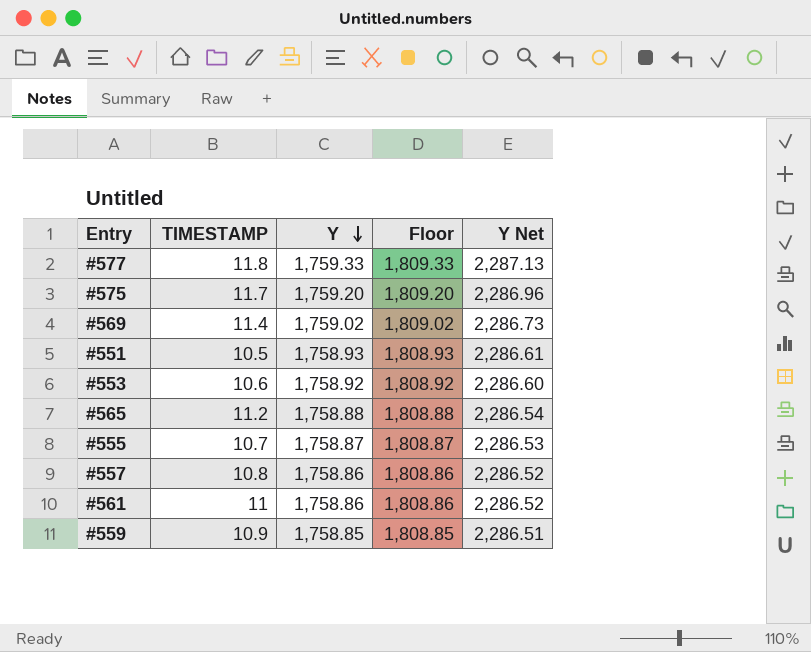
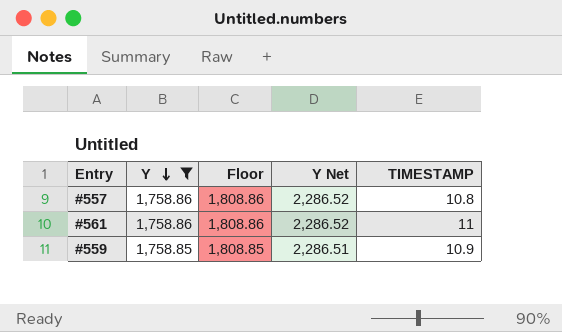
filter: none -> Y <= 1,758.86
column TIMESTAMP | position: 2 -> 5

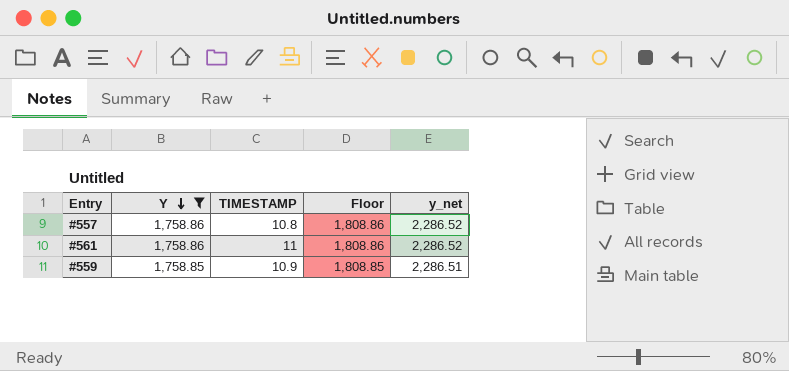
column TIMESTAMP | position: 5 -> 3
column name: Y Net -> y_net

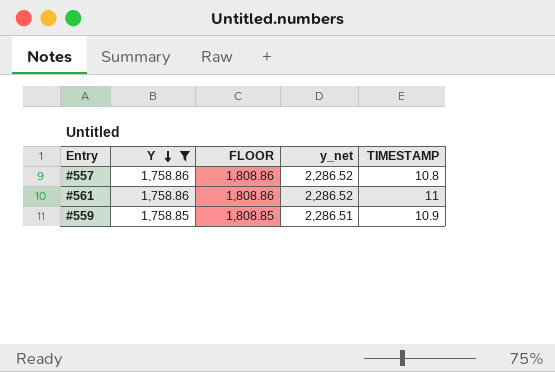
column name: Floor -> FLOOR
column TIMESTAMP | position: 3 -> 5

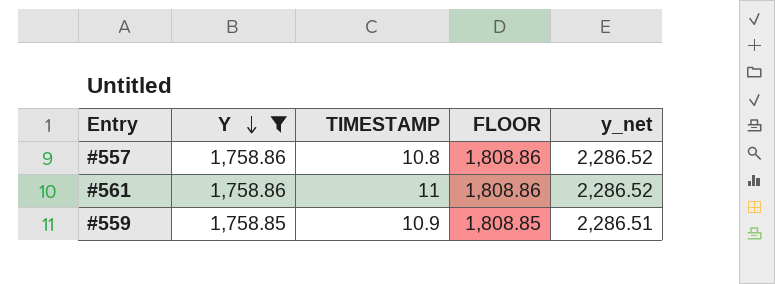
column TIMESTAMP | position: 5 -> 3

